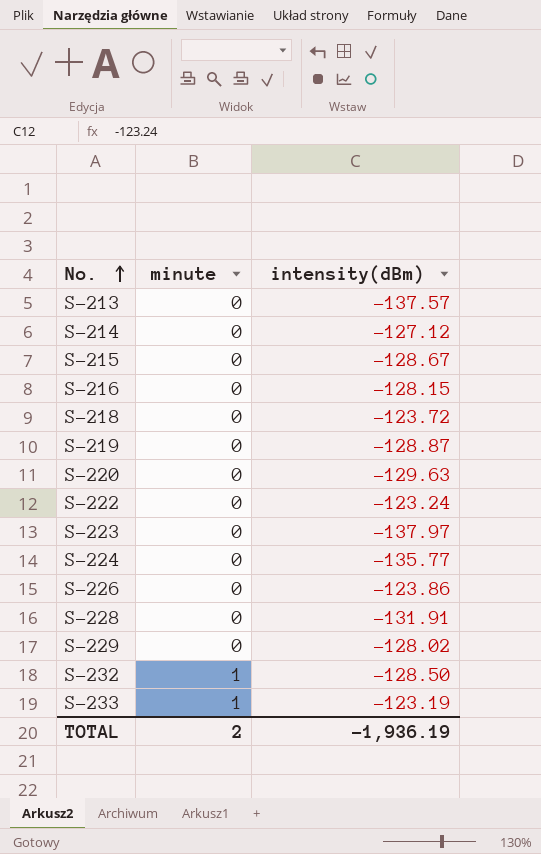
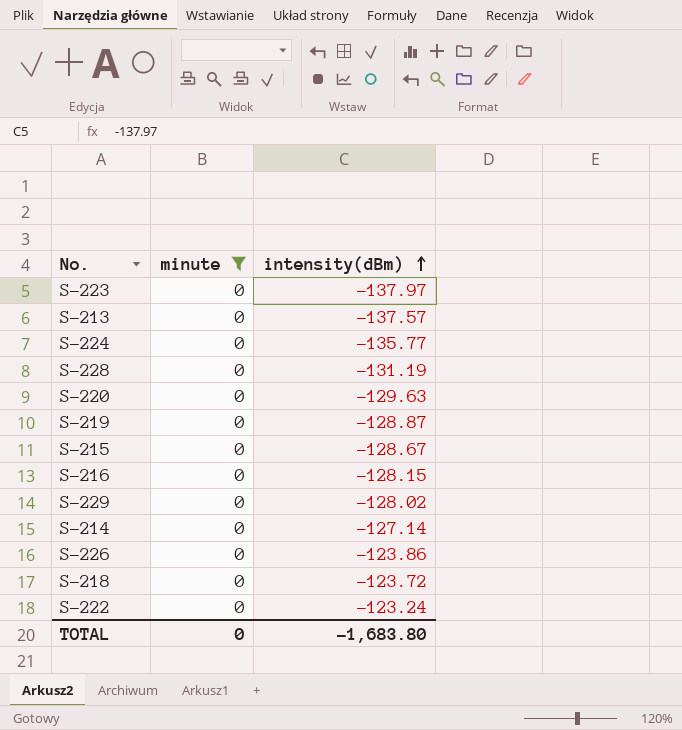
filter: none -> minute = 0
row order: No. ascending -> intensity(dBm) ascending
S-228 | intensity(dBm): -131.91 -> -131.19
S-214 | intensity(dBm): -127.12 -> -127.14
TOTAL | minute: 2 -> 0
TOTAL | intensity(dBm): -1,936.19 -> -1,683.80

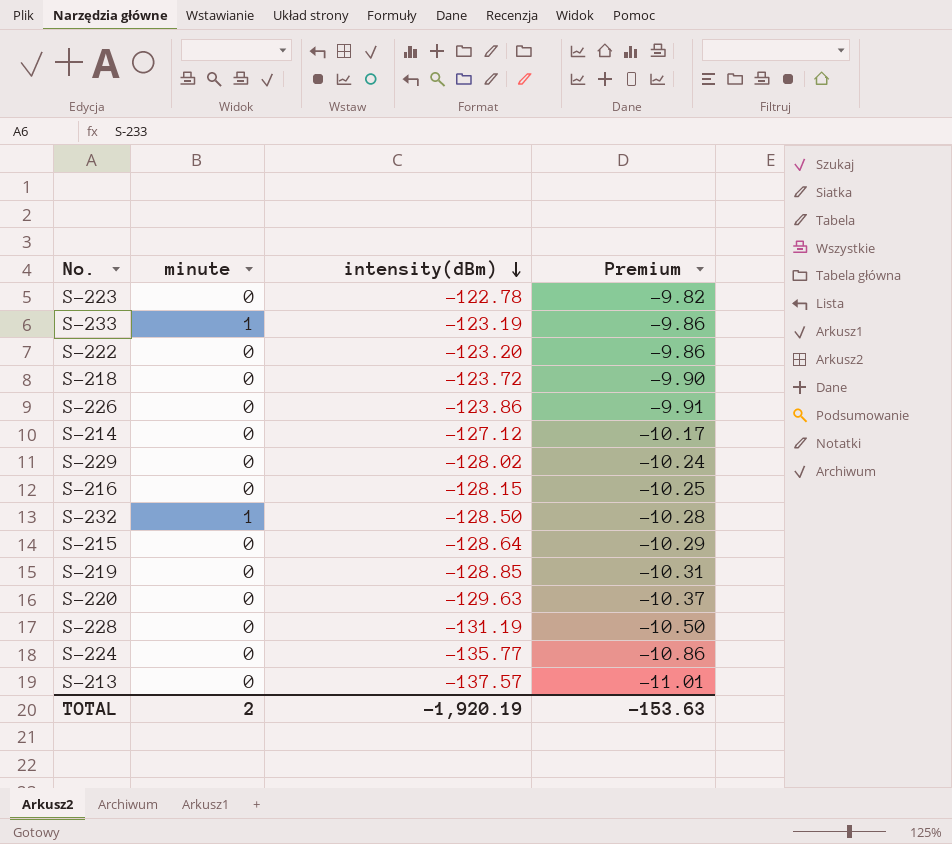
filter: minute = 0 -> none
row order: intensity(dBm) ascending -> intensity(dBm) descending
column Premium | formula: none -> [intensity(dBm)] * 0.08
S-223 | intensity(dBm): -137.97 -> -122.78
S-222 | intensity(dBm): -123.24 -> -123.20
S-214 | intensity(dBm): -127.14 -> -127.12
S-215 | intensity(dBm): -128.67 -> -128.64
S-219 | intensity(dBm): -128.87 -> -128.85
TOTAL | minute: 0 -> 2
TOTAL | intensity(dBm): -1,683.80 -> -1,920.19

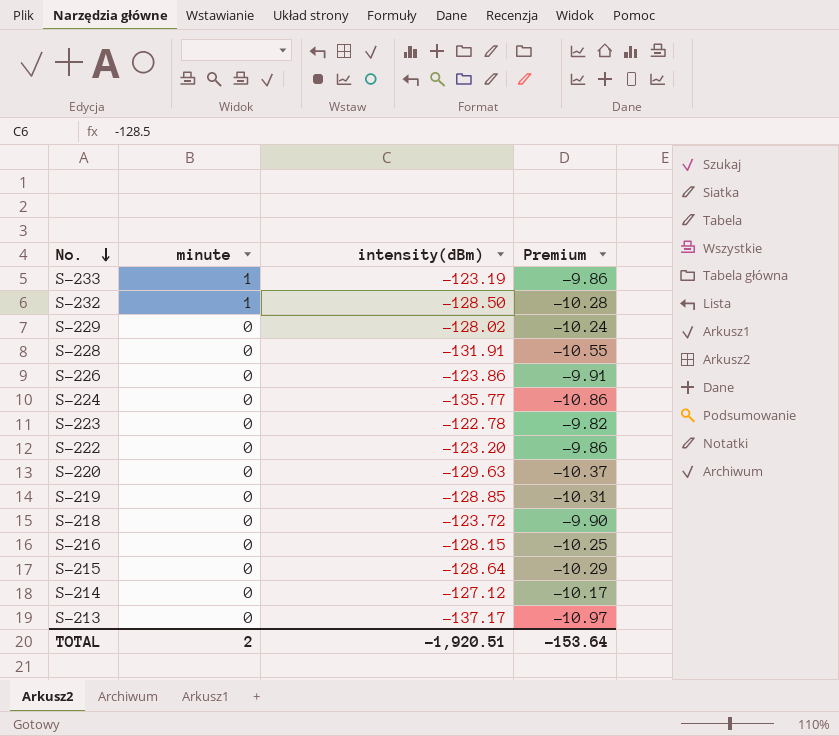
row order: intensity(dBm) descending -> No. descending
S-228 | intensity(dBm): -131.19 -> -131.91
S-228 | Premium: -10.50 -> -10.55
S-213 | intensity(dBm): -137.57 -> -137.17
S-213 | Premium: -11.01 -> -10.97
TOTAL | intensity(dBm): -1,920.19 -> -1,920.51
TOTAL | Premium: -153.63 -> -153.64

